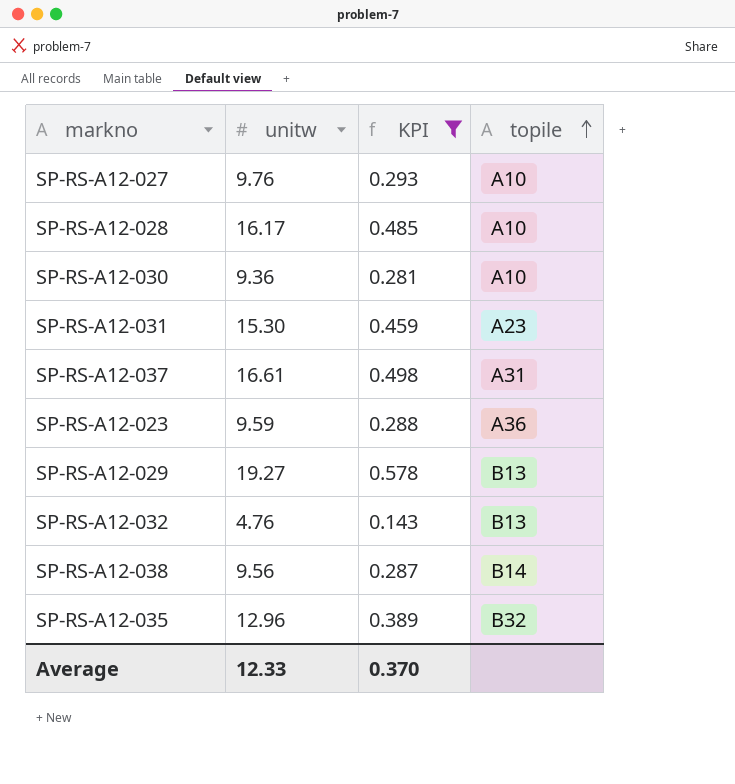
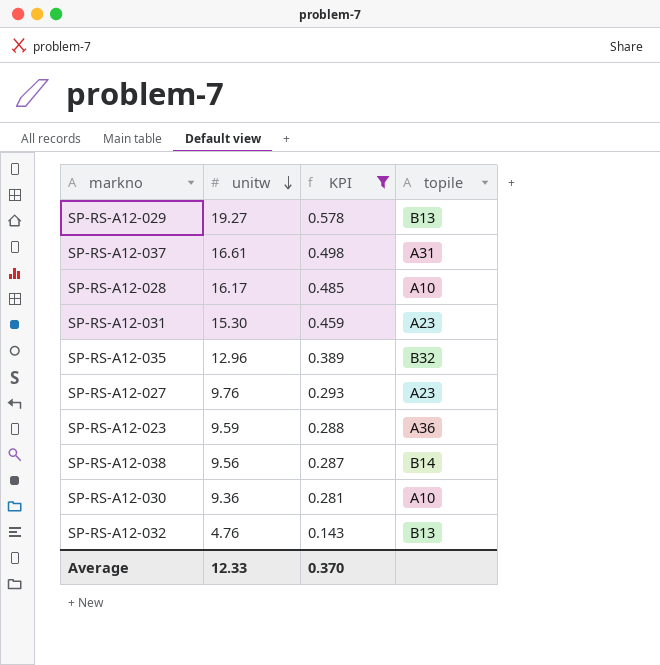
row order: topile ascending -> unitw descending
SP-RS-A12-027 | topile: A10 -> A23

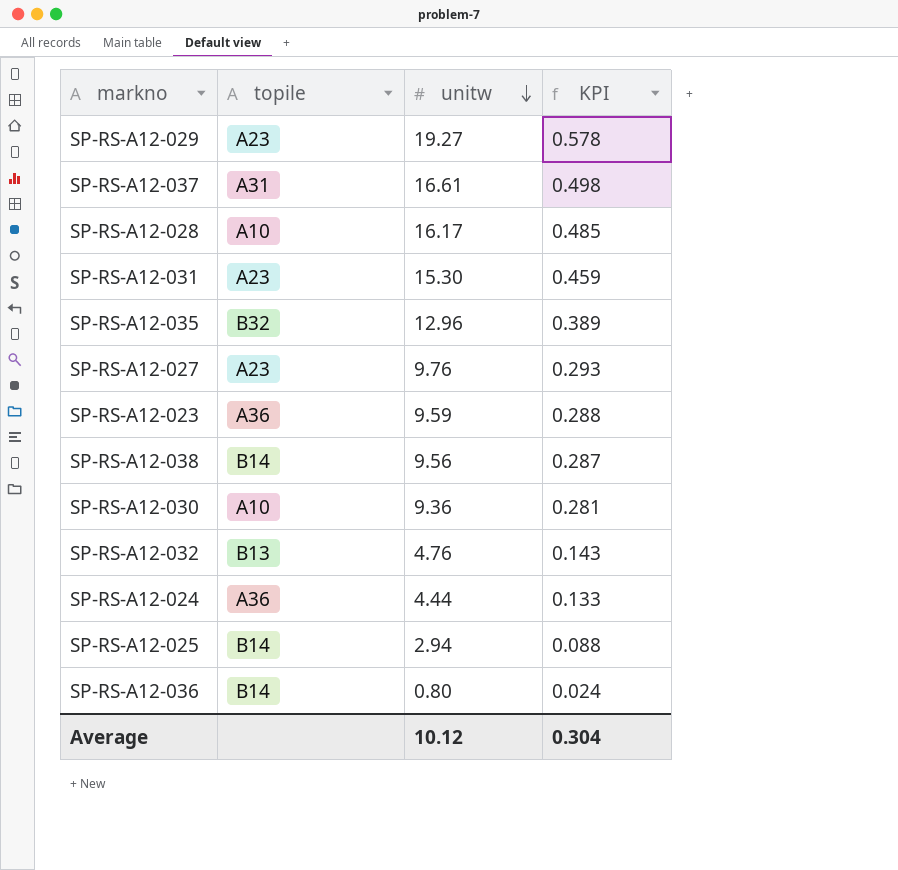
filter: KPI >= 0.143 -> none
column topile | position: 4 -> 2
SP-RS-A12-029 | topile: B13 -> A23
Average | unitw: 12.33 -> 10.12
Average | KPI: 0.370 -> 0.304

